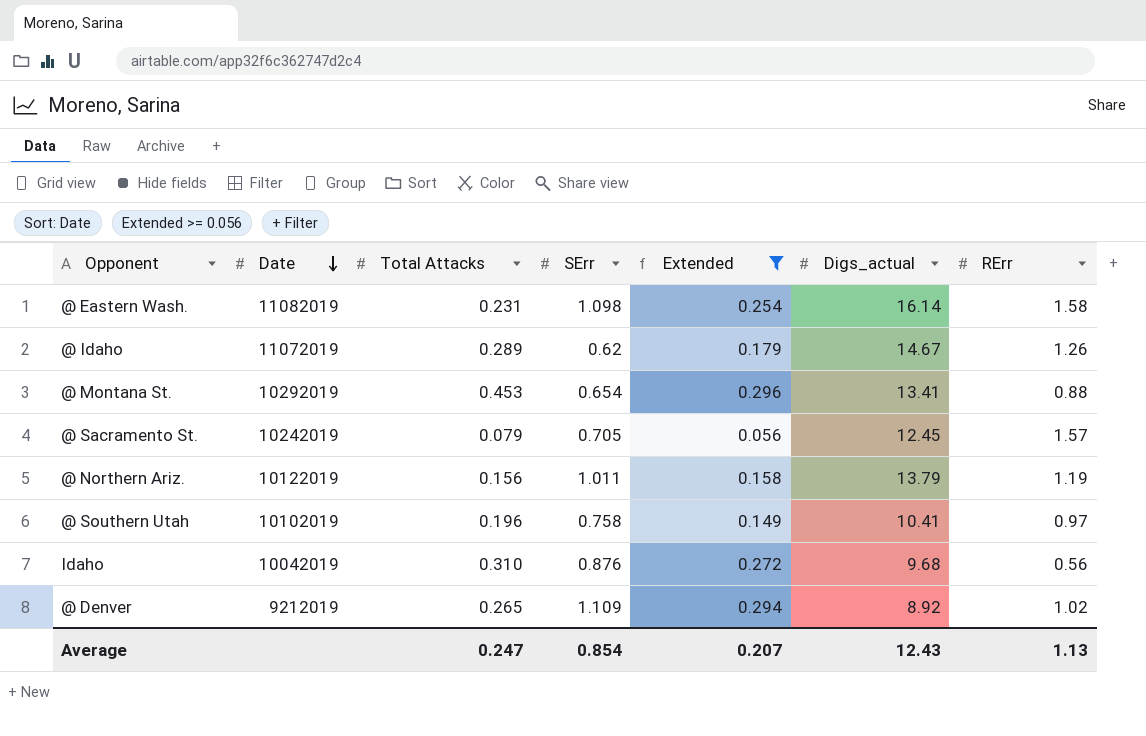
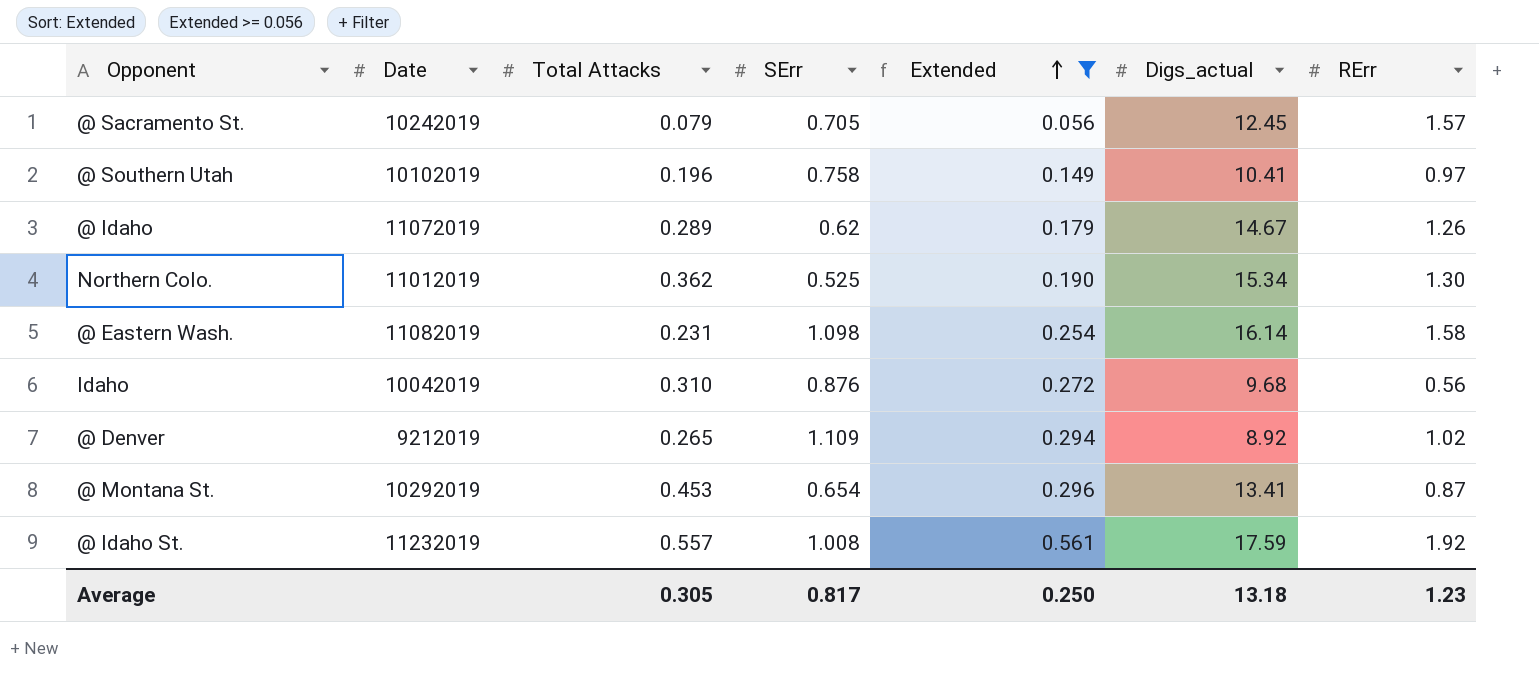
row order: Date descending -> Extended ascending
row @ Northern Ariz.: 10122019 | 0.156 | 1.011 | 0.158 | 13.79 | 1.19 -> none
row Northern Colo.: none -> 11012019 | 0.362 | 0.525 | 0.190 | 15.34 | 1.30
@ Montana St. | RErr: 0.88 -> 0.87
row @ Idaho St.: none -> 11232019 | 0.557 | 1.008 | 0.561 | 17.59 | 1.92
Average | Total Attacks: 0.247 -> 0.305
Average | SErr: 0.854 -> 0.817
Average | Extended: 0.207 -> 0.250
Average | Digs_actual: 12.43 -> 13.18
Average | RErr: 1.13 -> 1.23

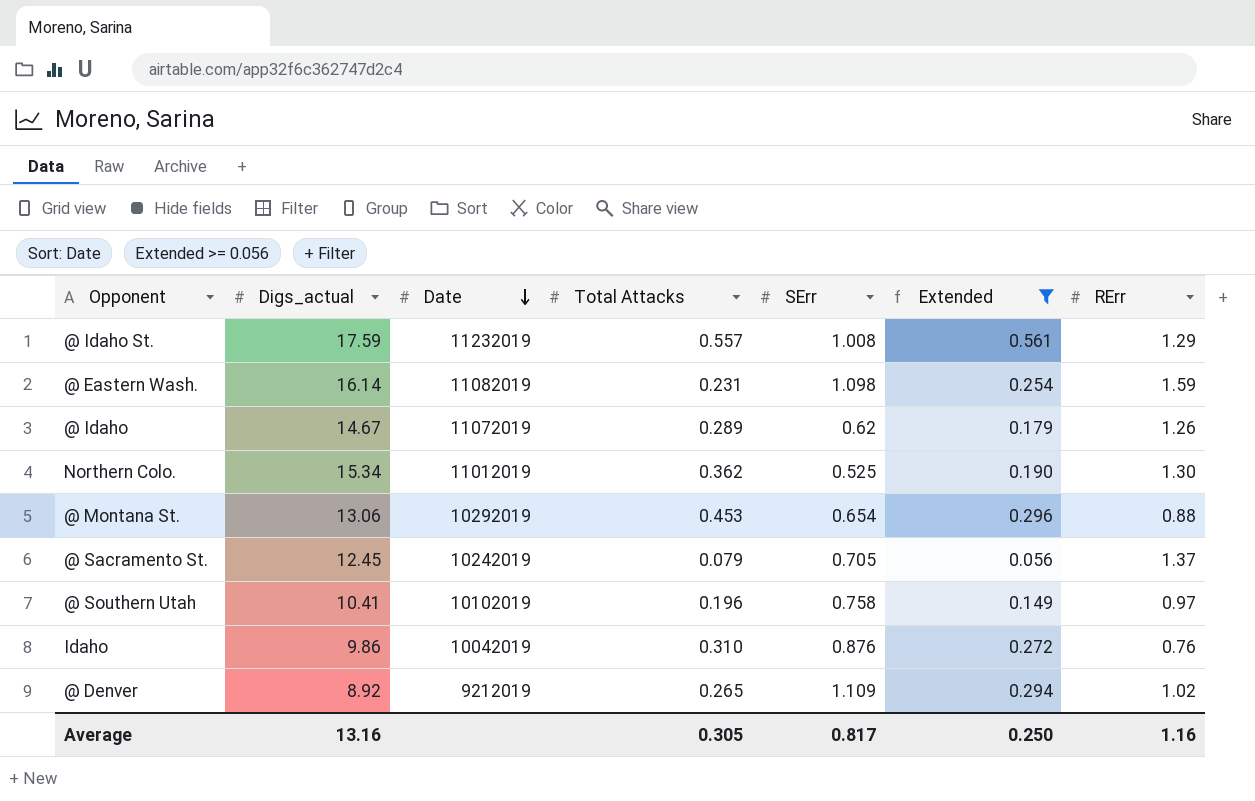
row order: Extended ascending -> Date descending
column Digs_actual | position: 6 -> 2
@ Idaho St. | RErr: 1.92 -> 1.29
@ Eastern Wash. | RErr: 1.58 -> 1.59
@ Montana St. | Digs_actual: 13.41 -> 13.06
@ Montana St. | RErr: 0.87 -> 0.88
@ Sacramento St. | RErr: 1.57 -> 1.37
Idaho | Digs_actual: 9.68 -> 9.86
Idaho | RErr: 0.56 -> 0.76
Average | Digs_actual: 13.18 -> 13.16
Average | RErr: 1.23 -> 1.16

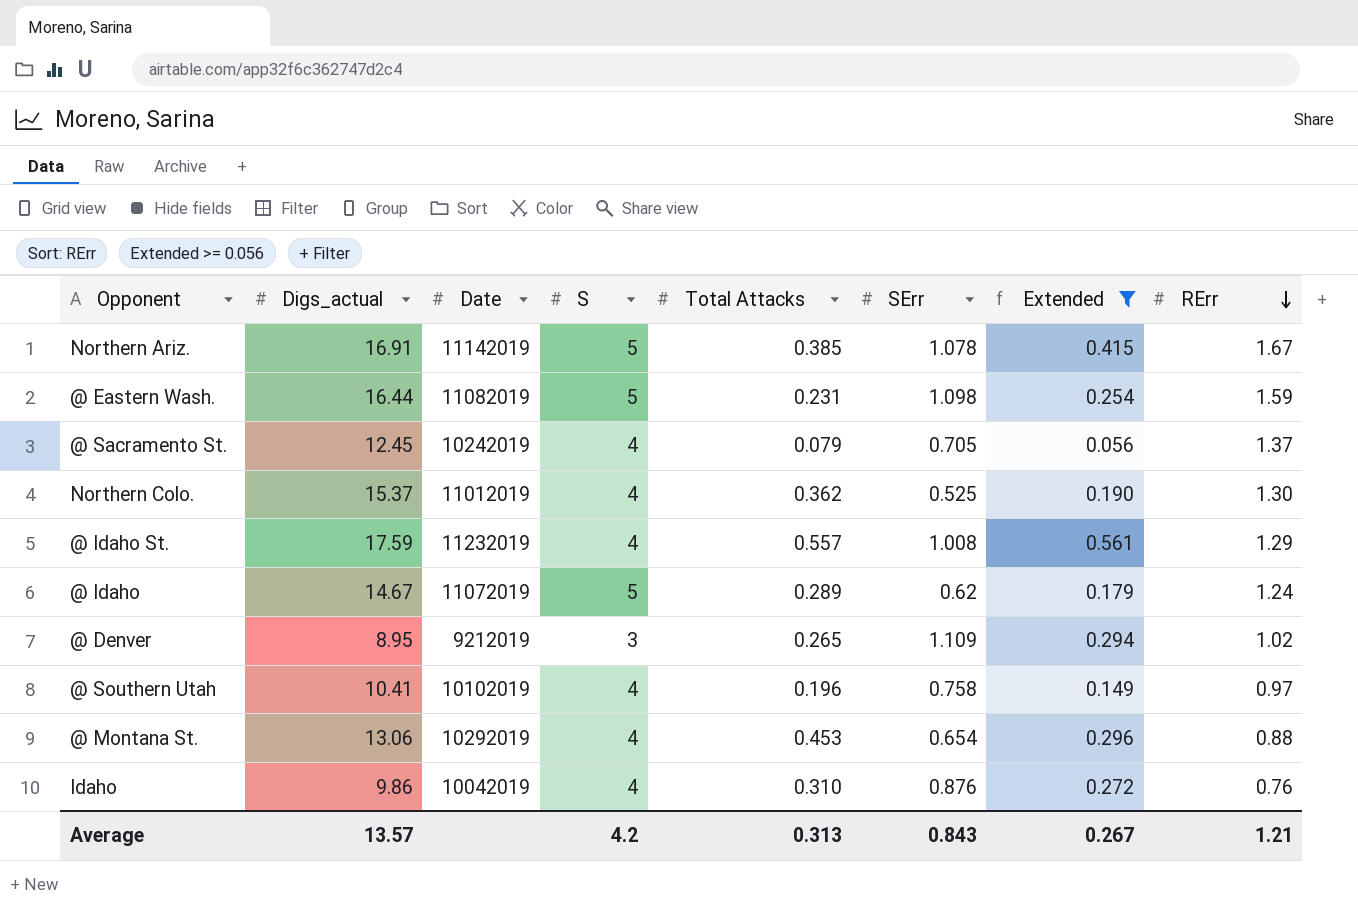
row order: Date descending -> RErr descending
column S | position: none -> 4
row Northern Ariz.: none -> 16.91 | 11142019 | 5 | 0.385 | 1.078 | 0.415 | 1.67
@ Eastern Wash. | Digs_actual: 16.14 -> 16.44
Northern Colo. | Digs_actual: 15.34 -> 15.37
@ Idaho | RErr: 1.26 -> 1.24
@ Denver | Digs_actual: 8.92 -> 8.95
Average | Digs_actual: 13.16 -> 13.57
Average | Total Attacks: 0.305 -> 0.313
Average | SErr: 0.817 -> 0.843
Average | Extended: 0.250 -> 0.267
Average | RErr: 1.16 -> 1.21

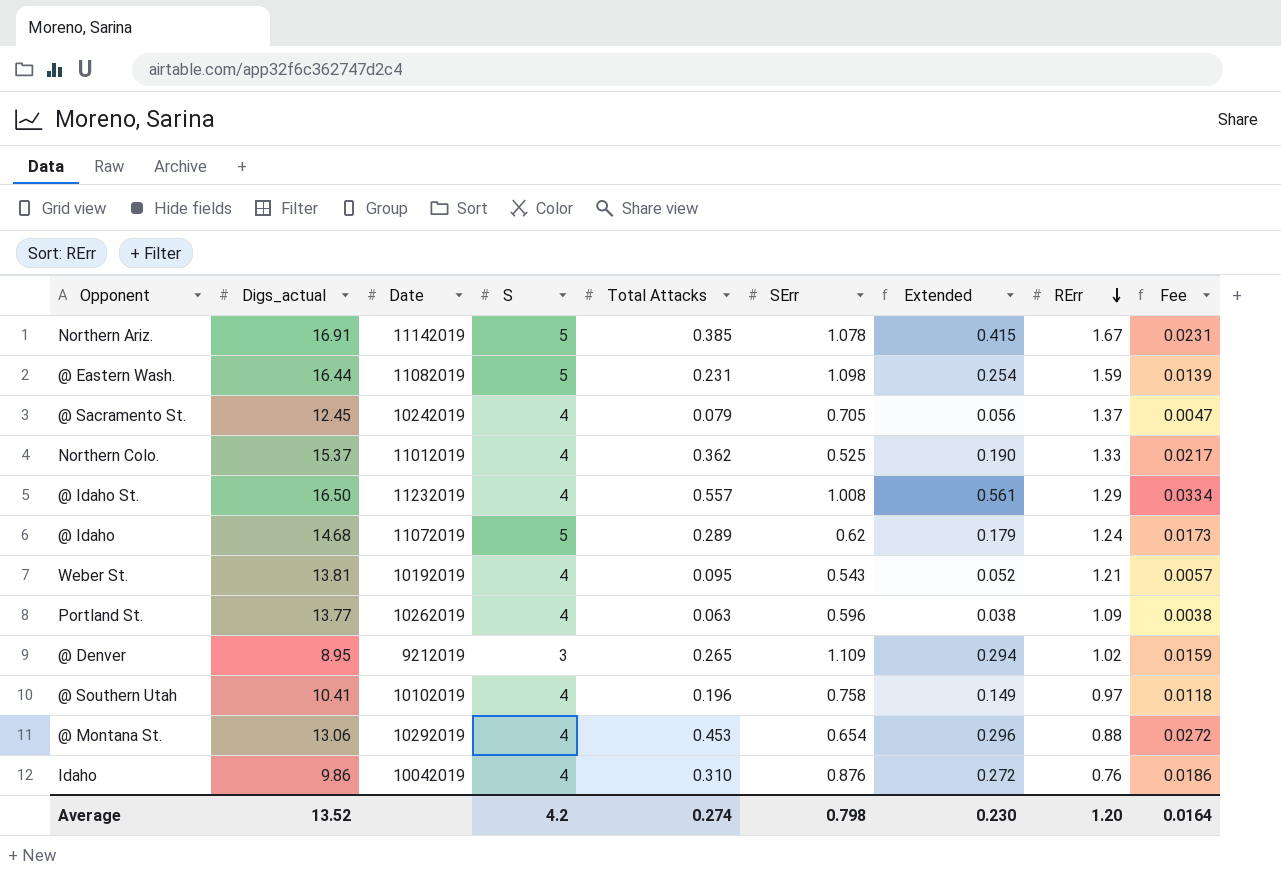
filter: Extended >= 0.056 -> none
column Fee | formula: none -> [Total Attacks] * 0.06
Northern Colo. | RErr: 1.30 -> 1.33
@ Idaho St. | Digs_actual: 17.59 -> 16.50
@ Idaho | Digs_actual: 14.67 -> 14.68
Average | Digs_actual: 13.57 -> 13.52
Average | Total Attacks: 0.313 -> 0.274
Average | SErr: 0.843 -> 0.798
Average | Extended: 0.267 -> 0.230
Average | RErr: 1.21 -> 1.20

